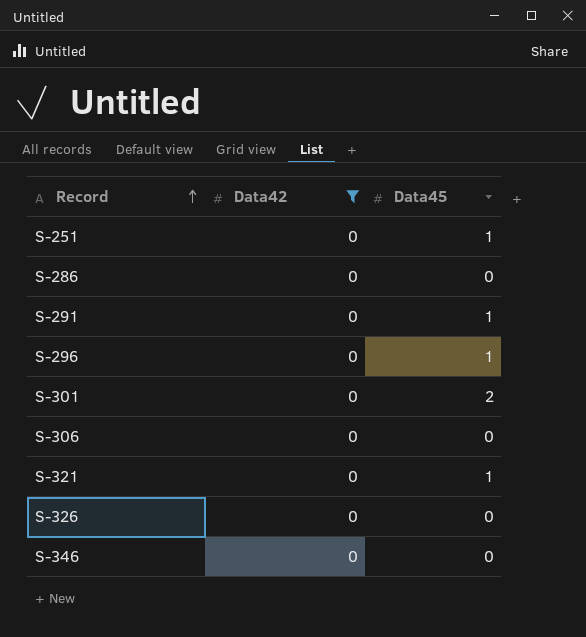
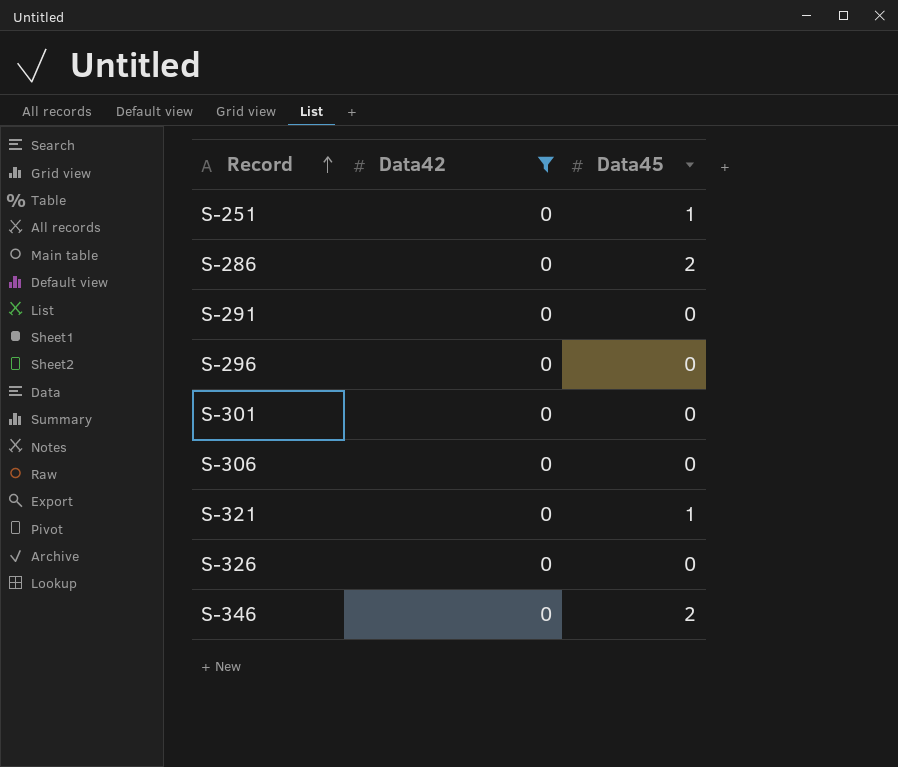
S-286 | Data45: 0 -> 2
S-291 | Data45: 1 -> 0
S-296 | Data45: 1 -> 0
S-301 | Data45: 2 -> 0
S-346 | Data45: 0 -> 2

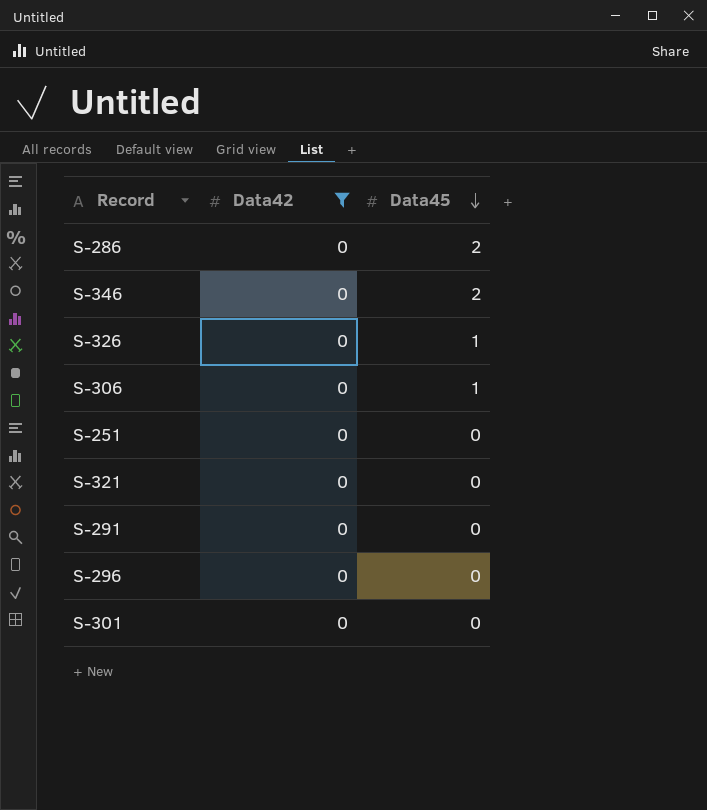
row order: Record ascending -> Data45 descending
S-326 | Data45: 0 -> 1
S-306 | Data45: 0 -> 1
S-251 | Data45: 1 -> 0
S-321 | Data45: 1 -> 0

